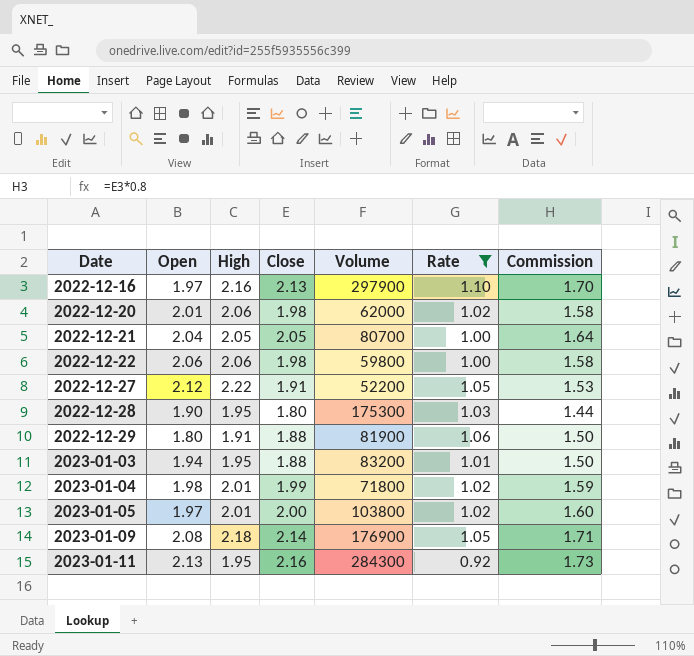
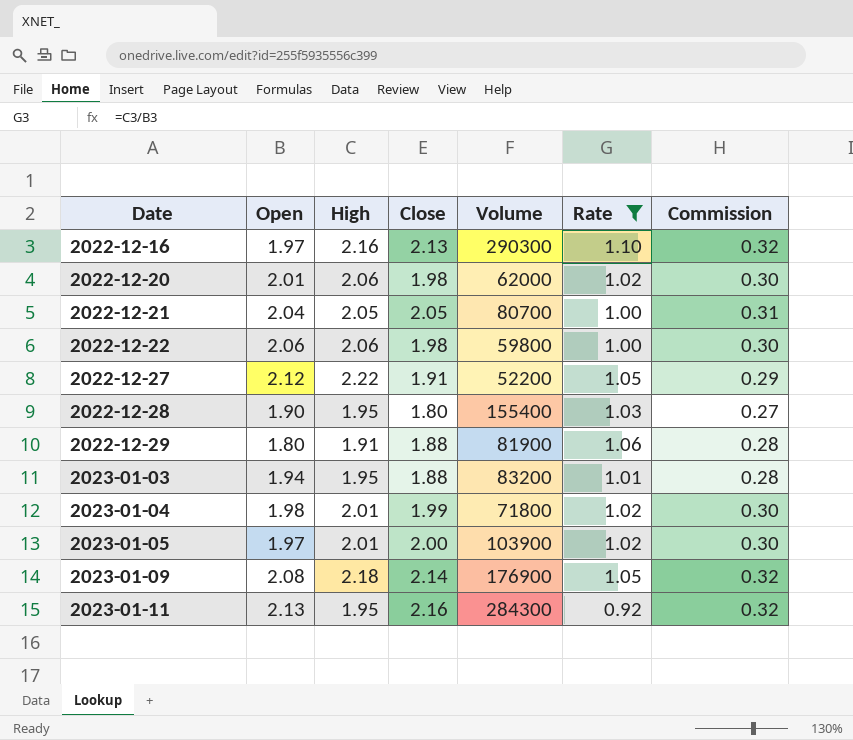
column Commission | formula: [Close] * 0.8 -> [Close] * 0.15
2022-12-16 | Volume: 297900 -> 290300
2022-12-28 | Volume: 175300 -> 155400
2023-01-05 | Volume: 103800 -> 103900

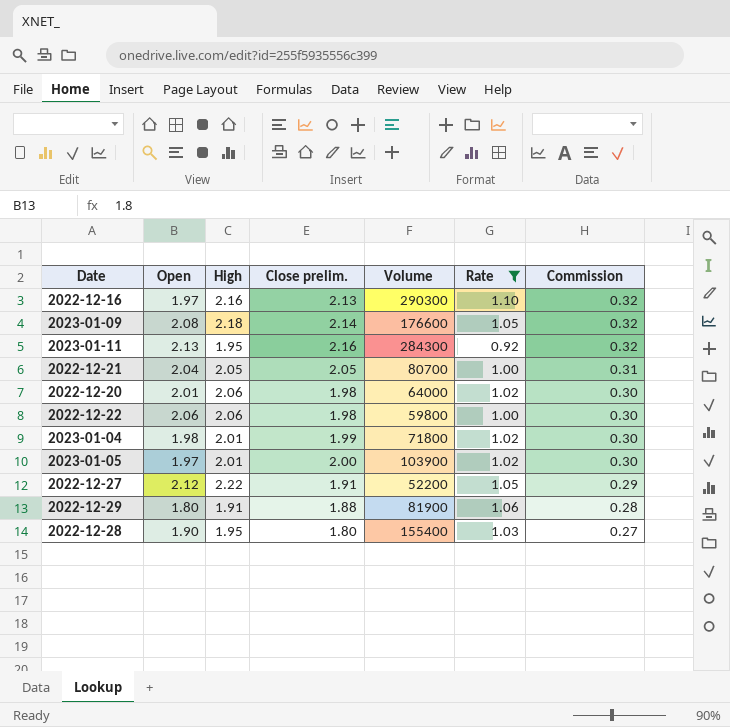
row order: Date ascending -> Commission descending
column name: Close -> Close prelim.
row 2023-01-03: 1.94 | 1.95 | 1.88 | 83200 | 1.01 | 0.28 -> none
2023-01-09 | Volume: 176900 -> 176600
2022-12-20 | Volume: 62000 -> 64000

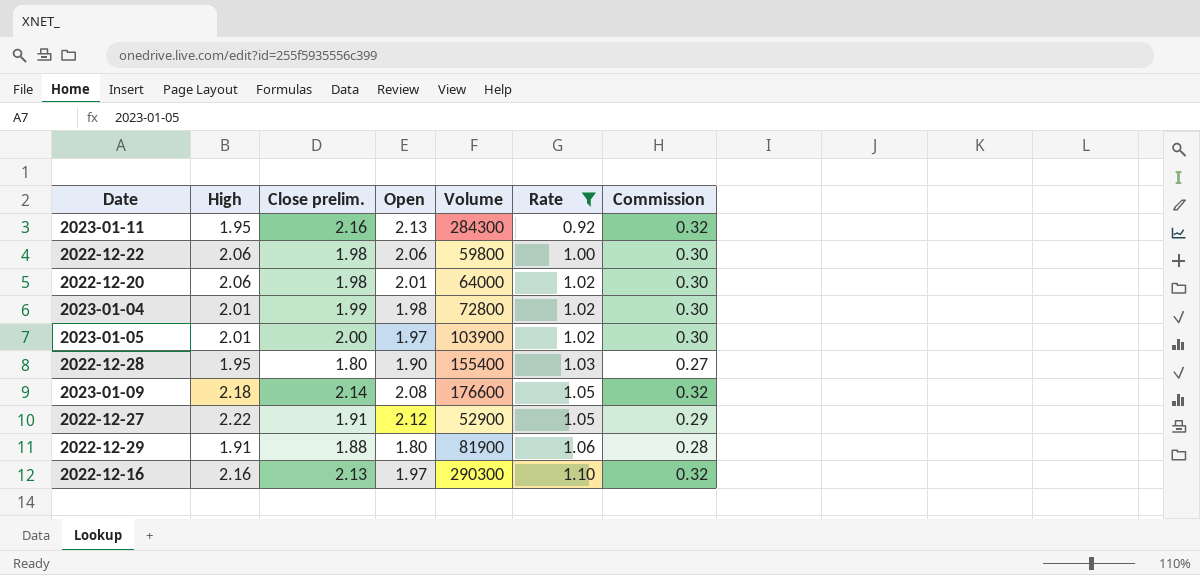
row order: Commission descending -> Rate ascending
column Open | position: 2 -> 4
row 2022-12-21: 2.04 | 2.05 | 2.05 | 80700 | 1.00 | 0.31 -> none
2023-01-04 | Volume: 71800 -> 72800
2022-12-27 | Volume: 52200 -> 52900

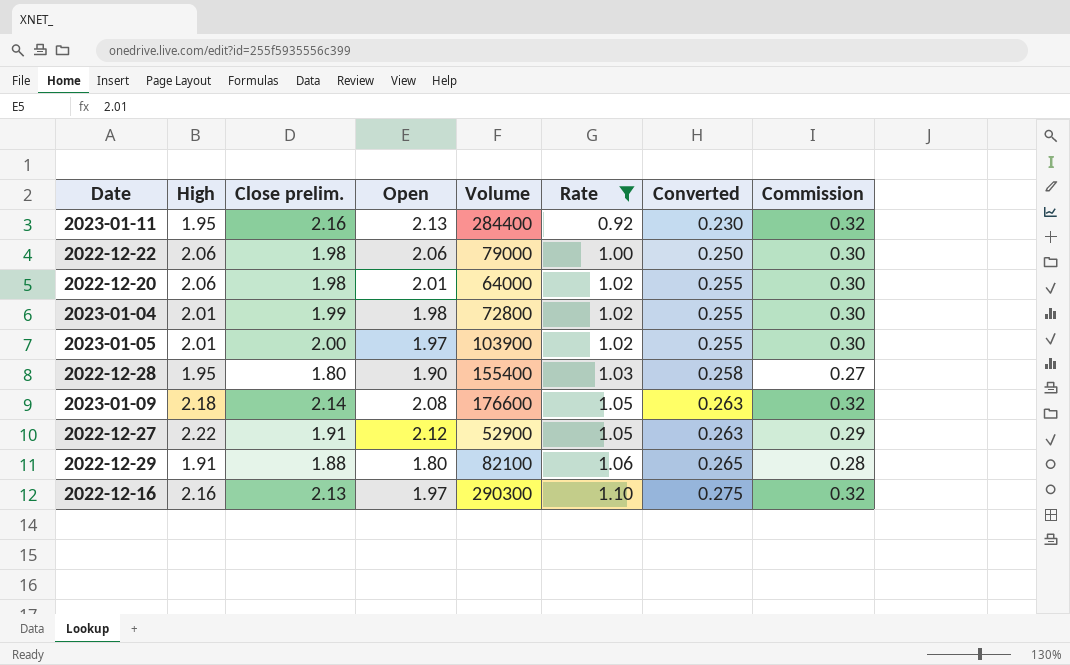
column Converted | formula: none -> [Rate] * 0.25
2023-01-11 | Volume: 284300 -> 284400
2022-12-22 | Volume: 59800 -> 79000
2022-12-29 | Volume: 81900 -> 82100

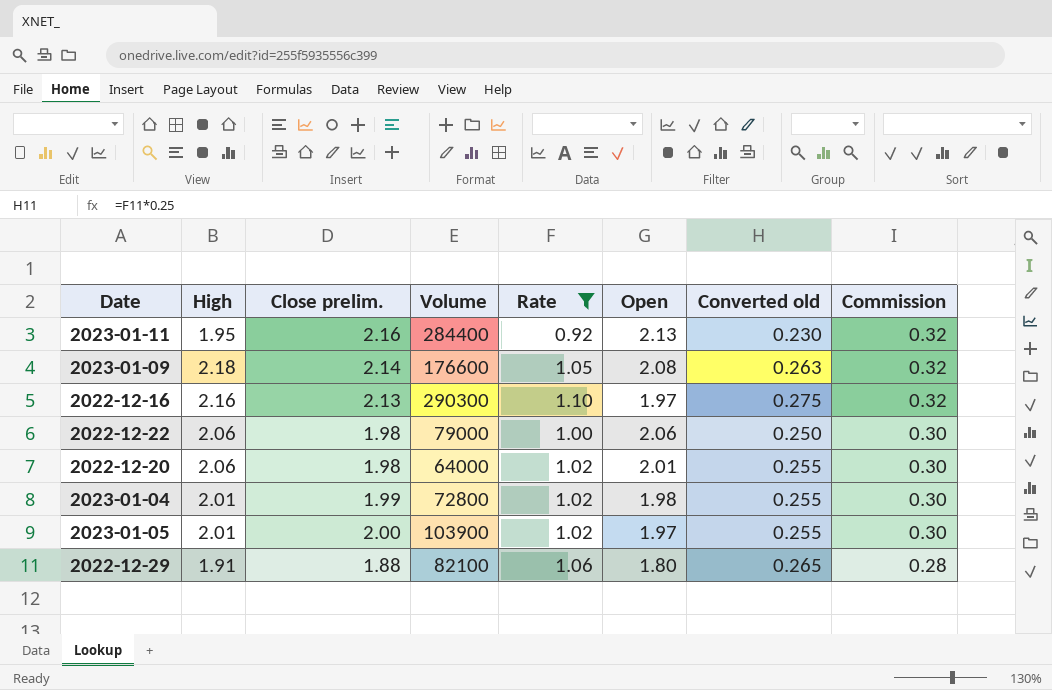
row order: Rate ascending -> Commission descending
column Open | position: 4 -> 6
column name: Converted -> Converted old
row 2022-12-28: 1.95 | 1.80 | 1.90 | 155400 | 1.03 | 0.258 | 0.27 -> none
row 2022-12-27: 2.22 | 1.91 | 2.12 | 52900 | 1.05 | 0.263 | 0.29 -> none

